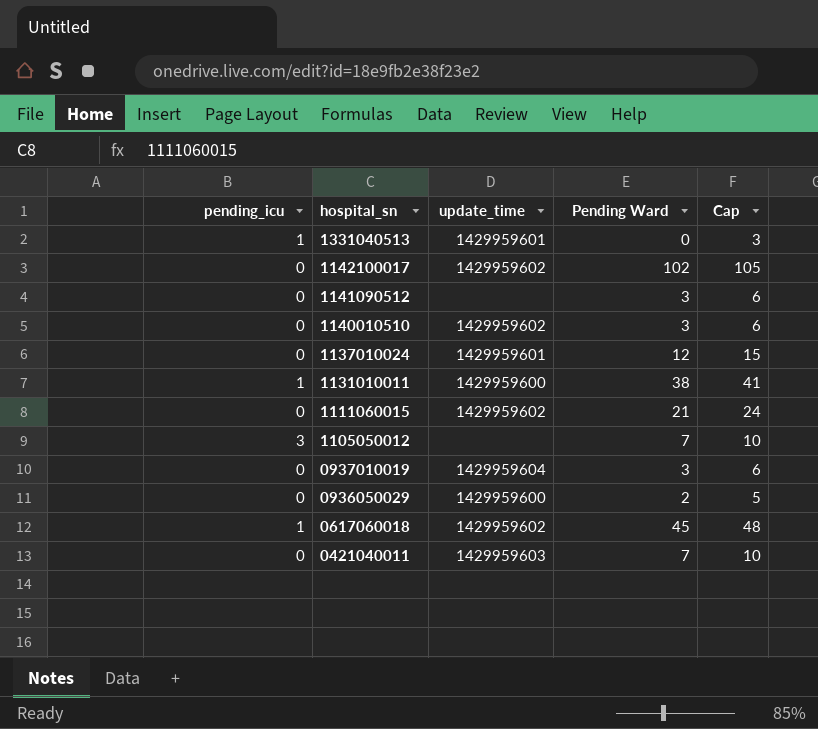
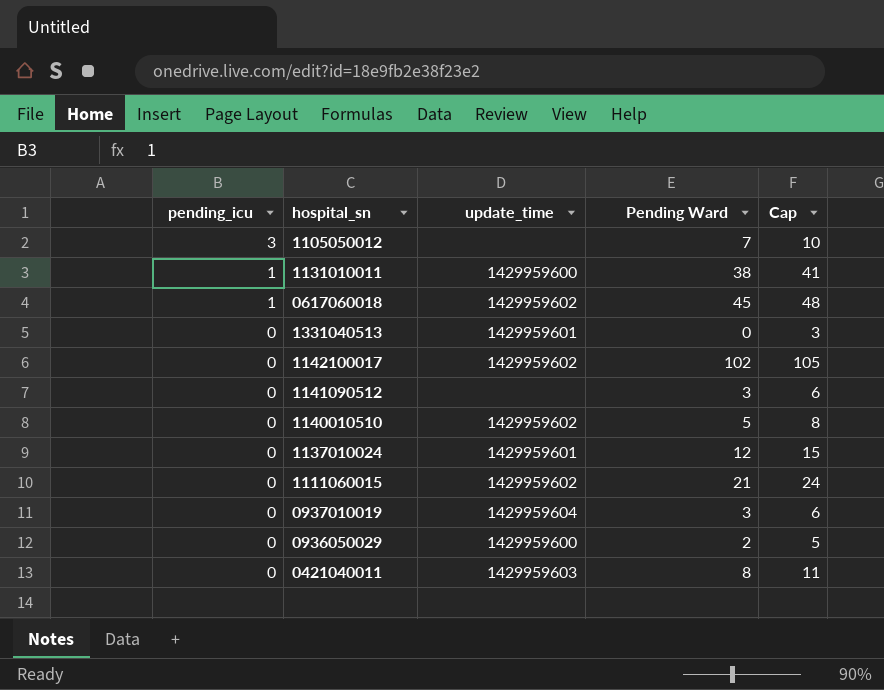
row order: hospital_sn descending -> pending_icu descending
1331040513 | pending_icu: 1 -> 0
1140010510 | Pending Ward: 3 -> 5
1140010510 | Cap: 6 -> 8
0421040011 | Pending Ward: 7 -> 8
0421040011 | Cap: 10 -> 11

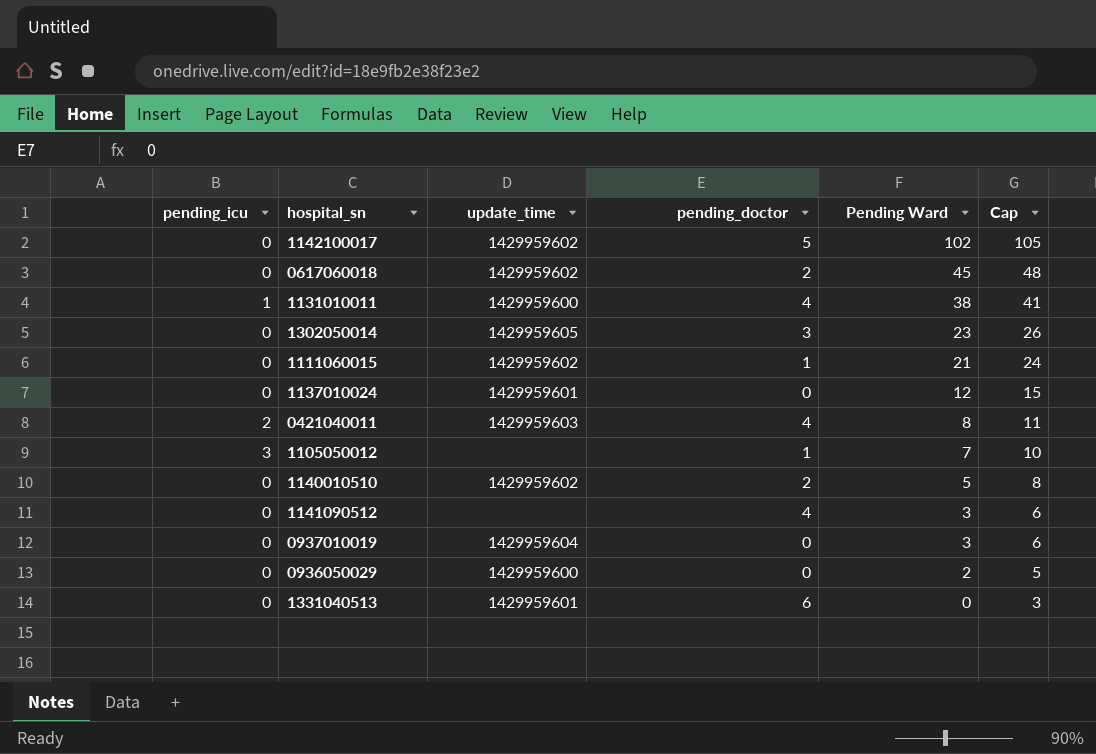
row order: pending_icu descending -> Pending Ward descending
column pending_doctor | position: none -> 4
0617060018 | pending_icu: 1 -> 0
row 1302050014: none -> 0 | 1429959605 | 3 | 23 | 26
0421040011 | pending_icu: 0 -> 2

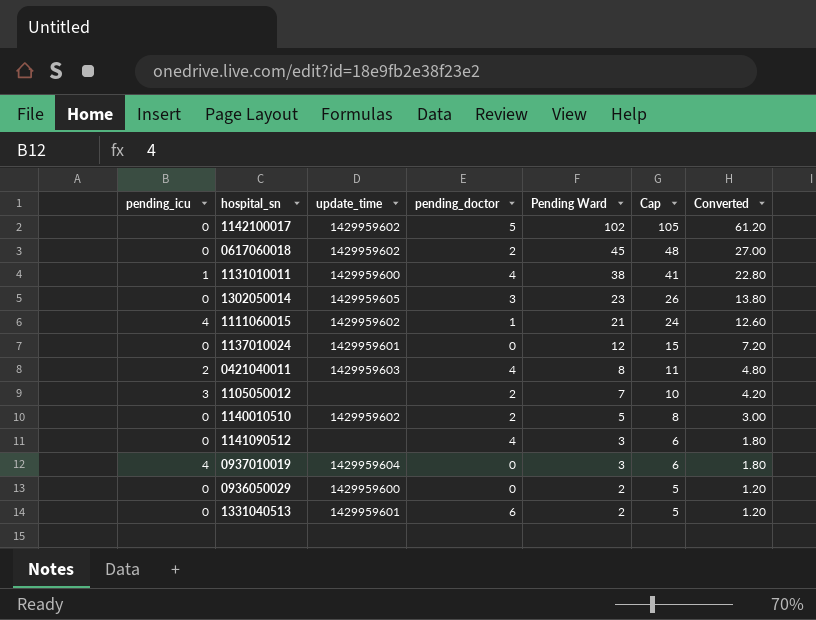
column Converted | formula: none -> [Pending Ward] * 0.6
1111060015 | pending_icu: 0 -> 4
1105050012 | pending_doctor: 1 -> 2
0937010019 | pending_icu: 0 -> 4
1331040513 | Pending Ward: 0 -> 2
1331040513 | Cap: 3 -> 5

